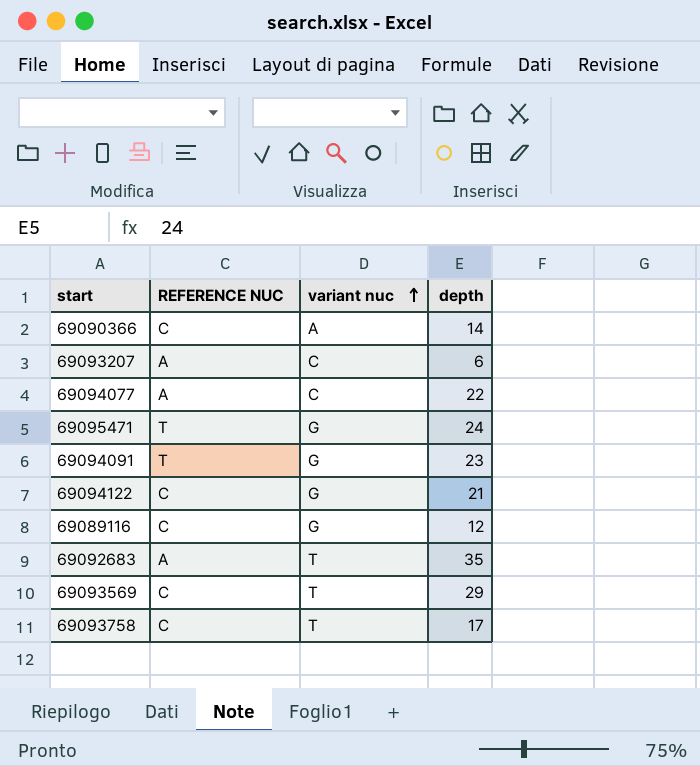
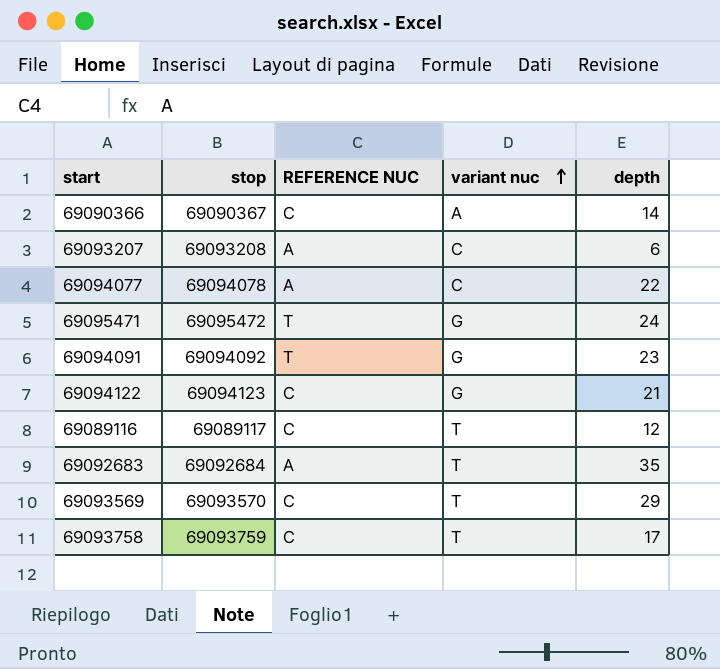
column stop | position: none -> 2
69089116 | variant nuc: G -> T

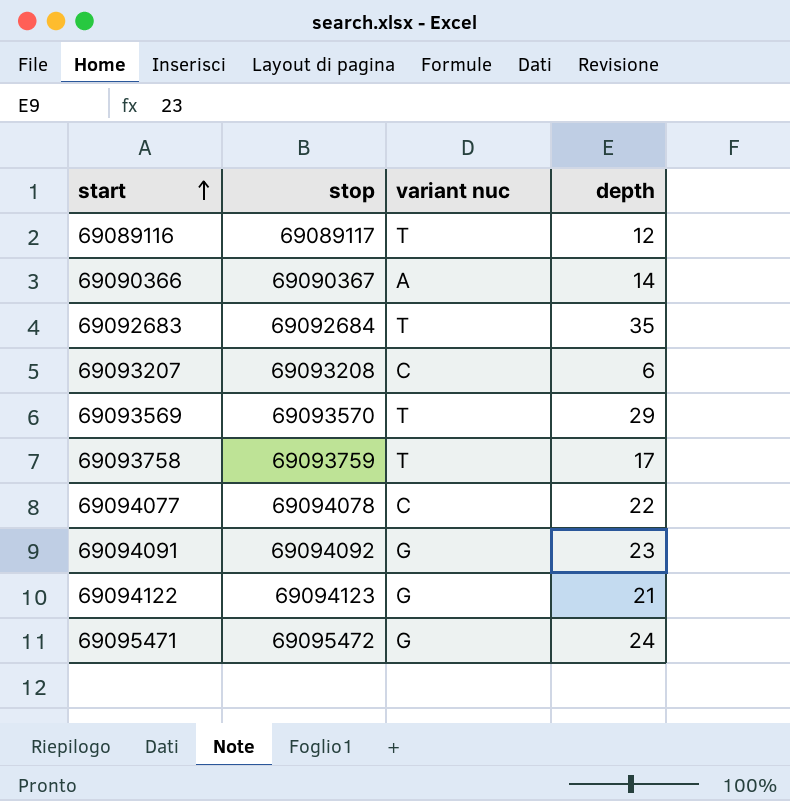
row order: variant nuc ascending -> start ascending
column REFERENCE NUC | position: 3 -> none

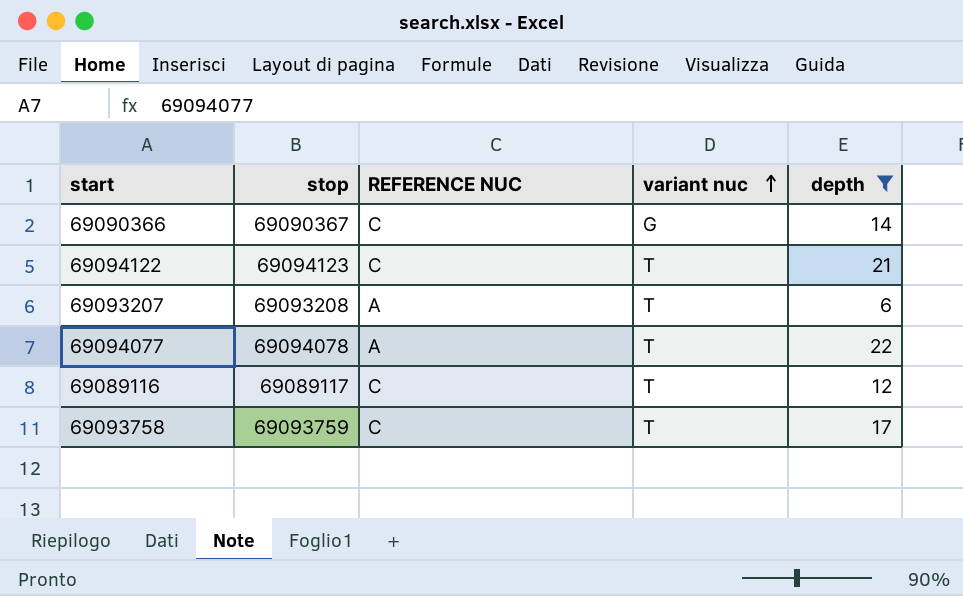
filter: none -> depth <= 22
row order: start ascending -> variant nuc ascending
column REFERENCE NUC | position: none -> 3
69090366 | variant nuc: A -> G
69094122 | variant nuc: G -> T
69093207 | variant nuc: C -> T
69094077 | variant nuc: C -> T

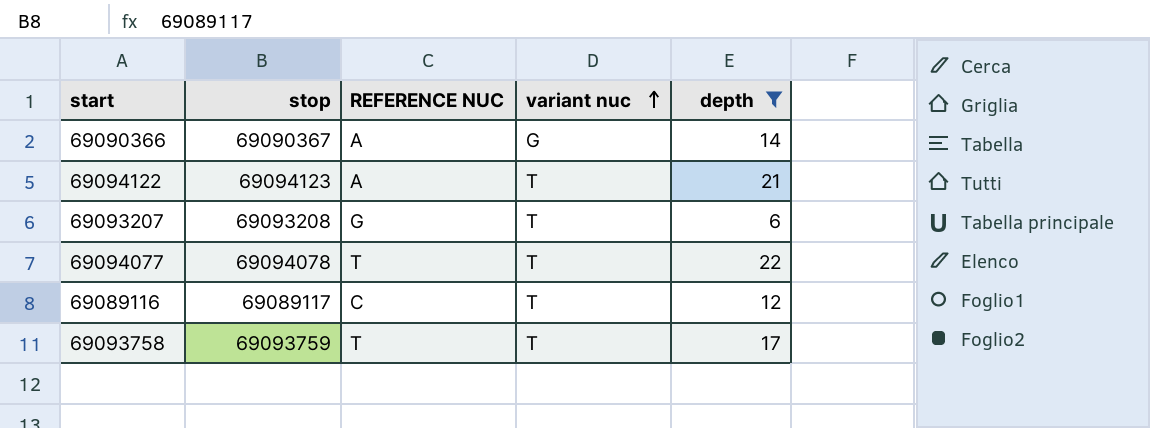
69090366 | REFERENCE NUC: C -> A
69094122 | REFERENCE NUC: C -> A
69093207 | REFERENCE NUC: A -> G
69094077 | REFERENCE NUC: A -> T
69093758 | REFERENCE NUC: C -> T

